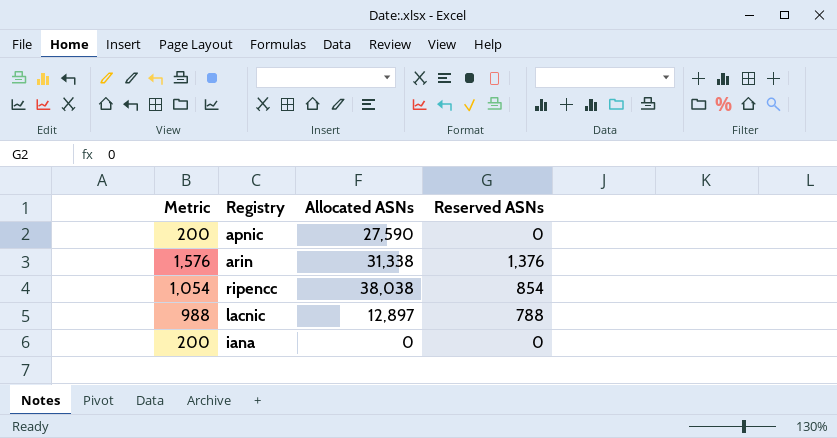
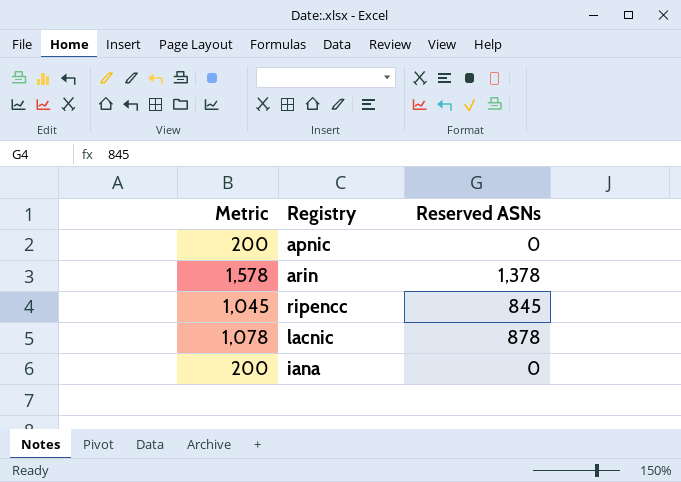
column Allocated ASNs | position: 3 -> none
arin | Metric: 1,576 -> 1,578
arin | Reserved ASNs: 1,376 -> 1,378
ripencc | Metric: 1,054 -> 1,045
ripencc | Reserved ASNs: 854 -> 845
lacnic | Metric: 988 -> 1,078
lacnic | Reserved ASNs: 788 -> 878

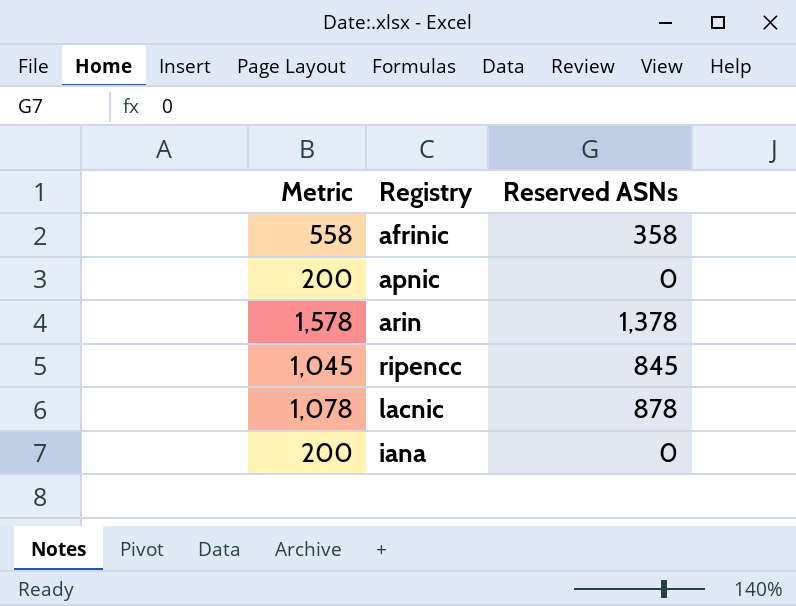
row afrinic: none -> 558 | 358

